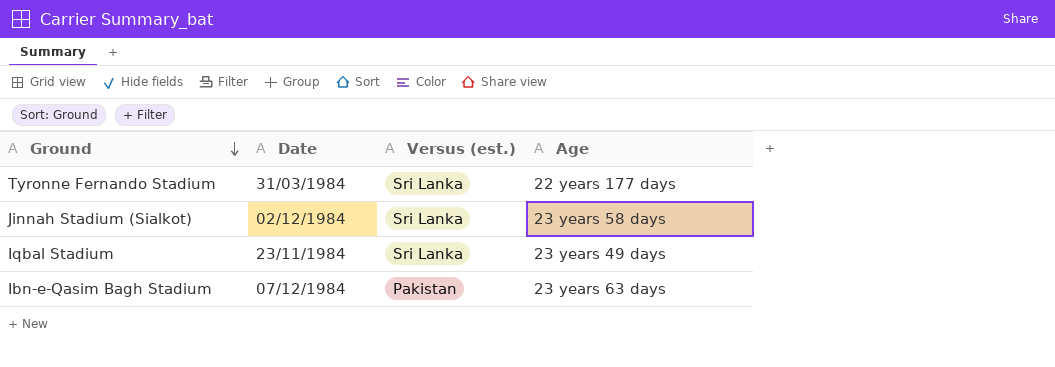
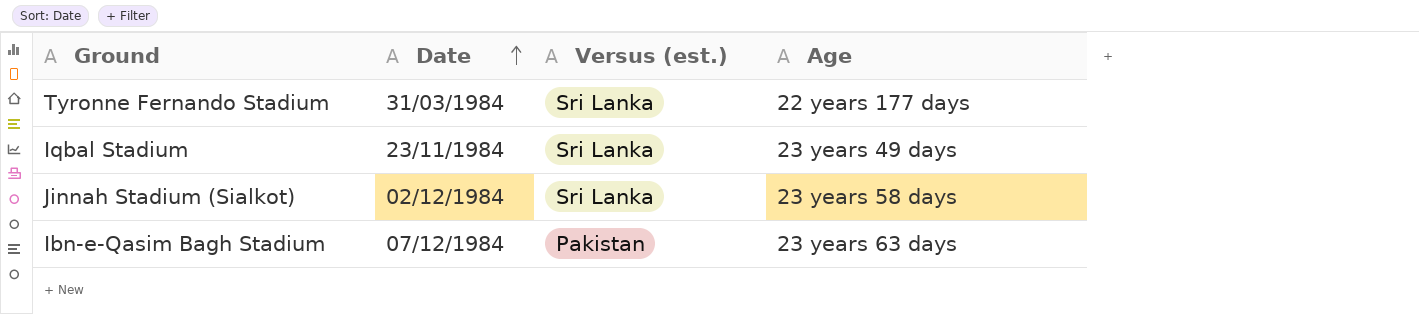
row order: Ground descending -> Date ascending

